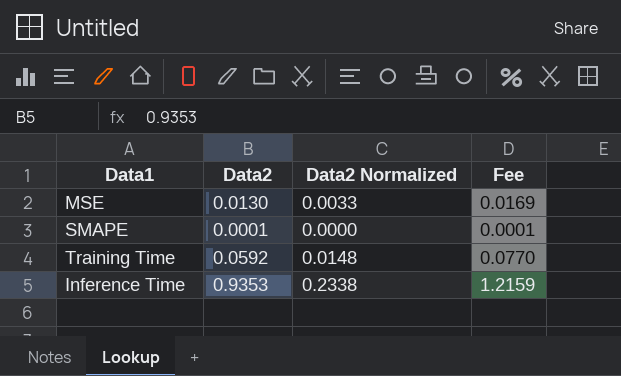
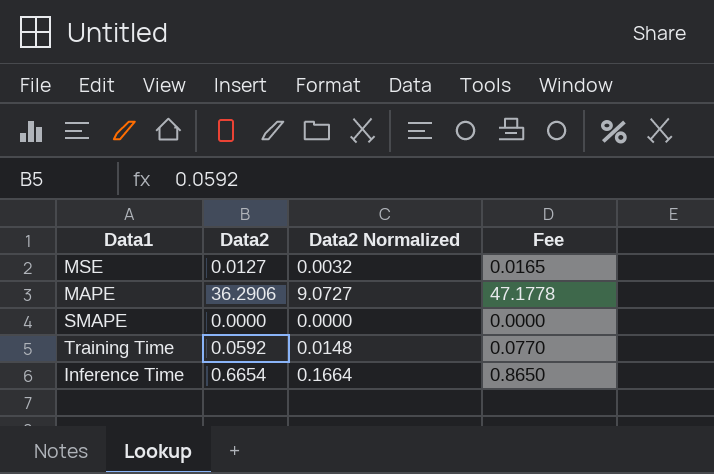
MSE | Data2: 0.0130 -> 0.0127
MSE | Data2 Normalized: 0.0033 -> 0.0032
MSE | Fee: 0.0169 -> 0.0165
row MAPE: none -> 36.2906 | 9.0727 | 47.1778
SMAPE | Data2: 0.0001 -> 0.0000
SMAPE | Fee: 0.0001 -> 0.0000
Inference Time | Data2: 0.9353 -> 0.6654
Inference Time | Data2 Normalized: 0.2338 -> 0.1664
Inference Time | Fee: 1.2159 -> 0.8650

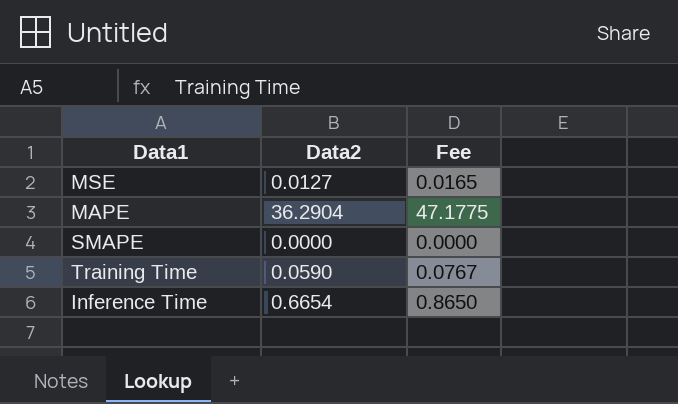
column Data2 Normalized | formula: [Data2] * 0.25 -> none
MAPE | Data2: 36.2906 -> 36.2904
MAPE | Fee: 47.1778 -> 47.1775
Training Time | Data2: 0.0592 -> 0.0590
Training Time | Fee: 0.0770 -> 0.0767

